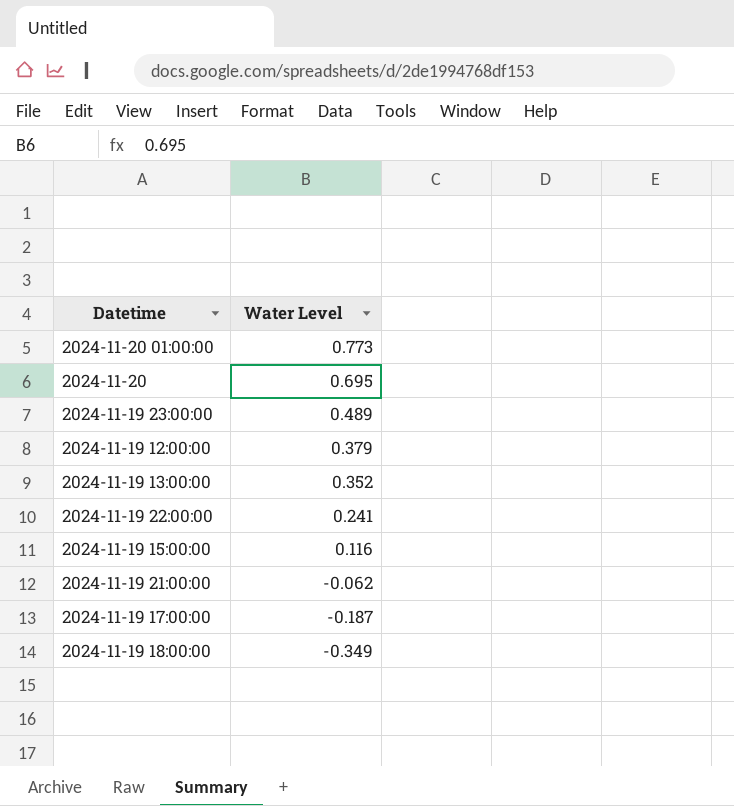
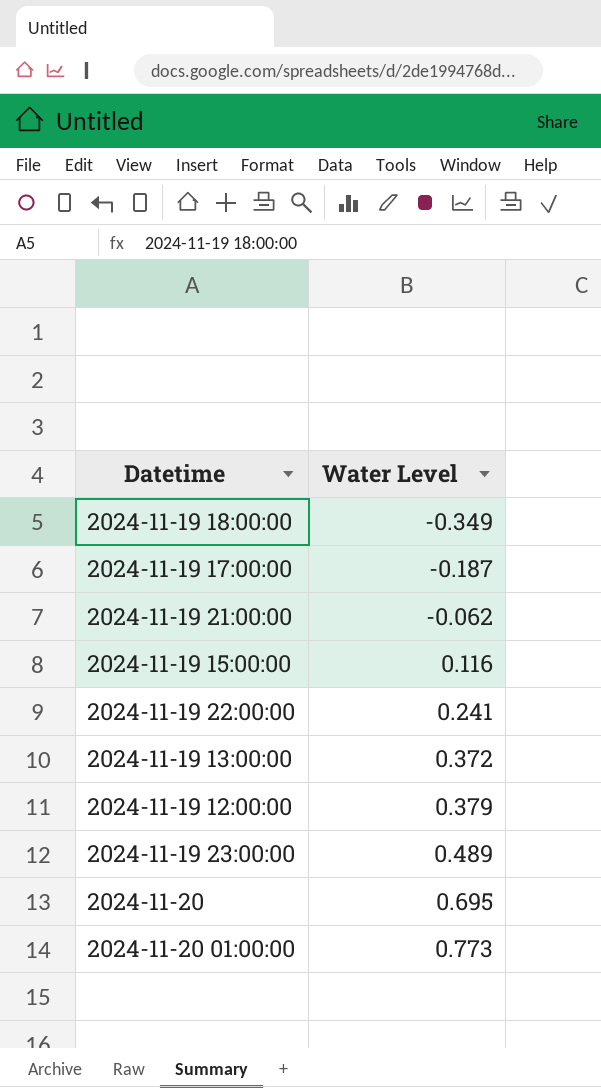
row order: Water Level descending -> Water Level ascending
2024-11-19 13:00:00 | Water Level: 0.352 -> 0.372

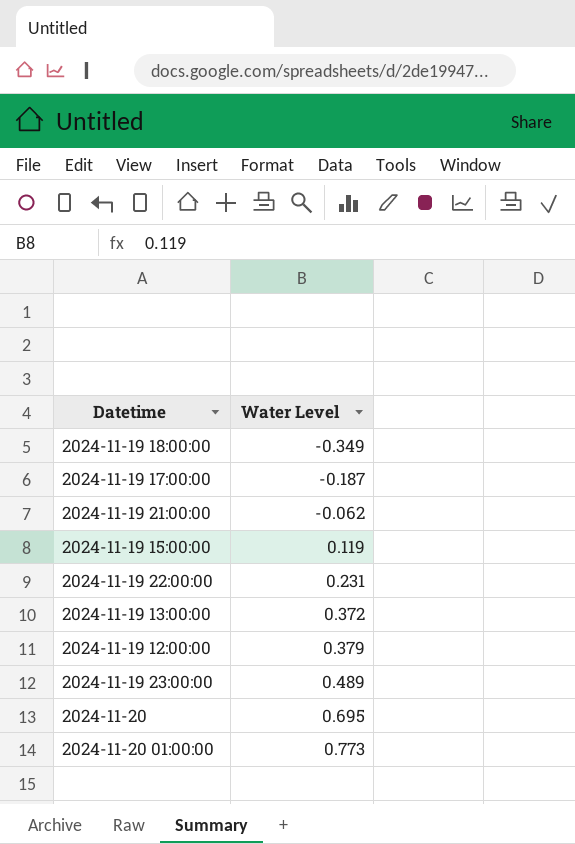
2024-11-19 15:00:00 | Water Level: 0.116 -> 0.119
2024-11-19 22:00:00 | Water Level: 0.241 -> 0.231

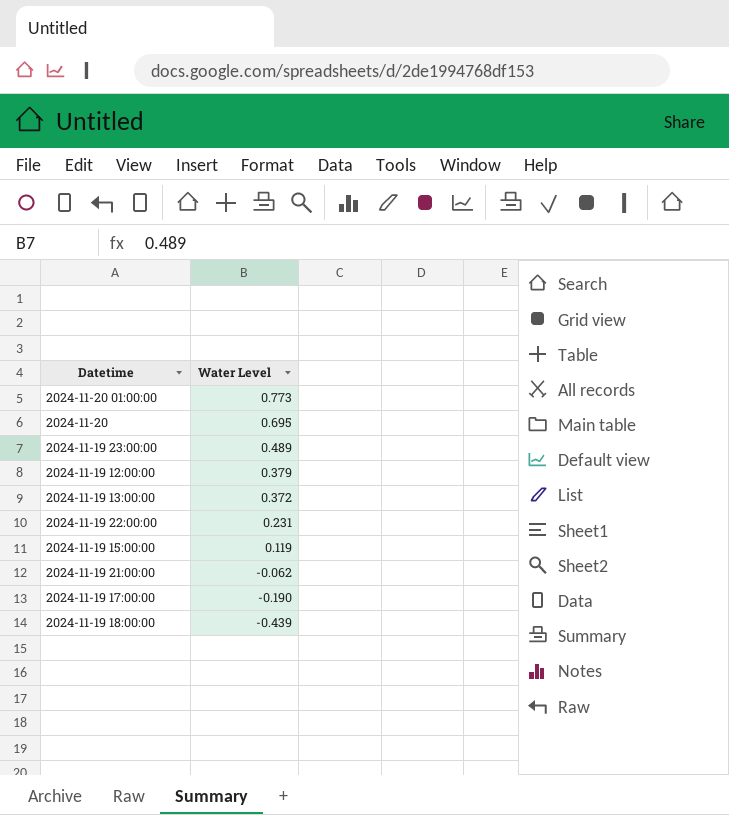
row order: Water Level ascending -> Water Level descending
2024-11-19 17:00:00 | Water Level: -0.187 -> -0.190
2024-11-19 18:00:00 | Water Level: -0.349 -> -0.439

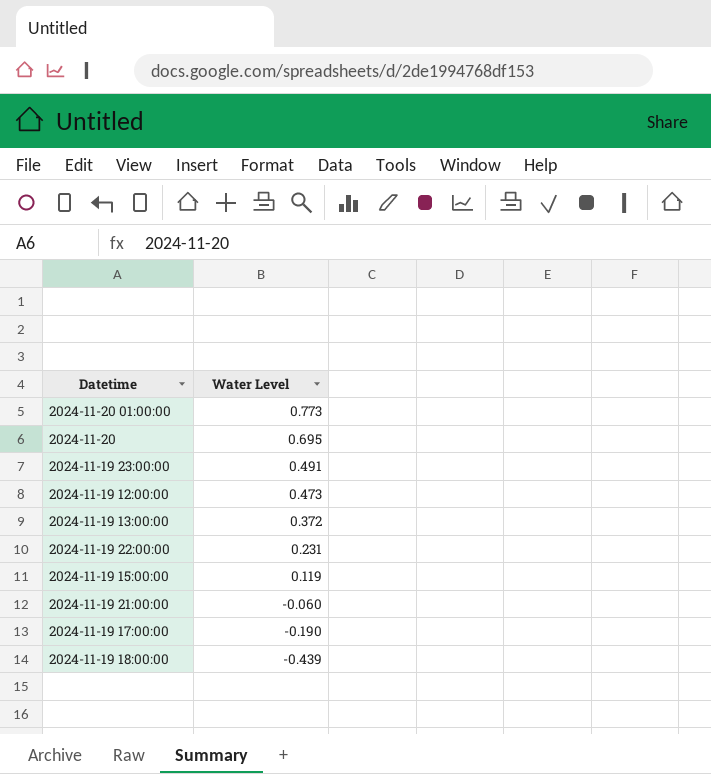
2024-11-19 23:00:00 | Water Level: 0.489 -> 0.491
2024-11-19 12:00:00 | Water Level: 0.379 -> 0.473
2024-11-19 21:00:00 | Water Level: -0.062 -> -0.060

